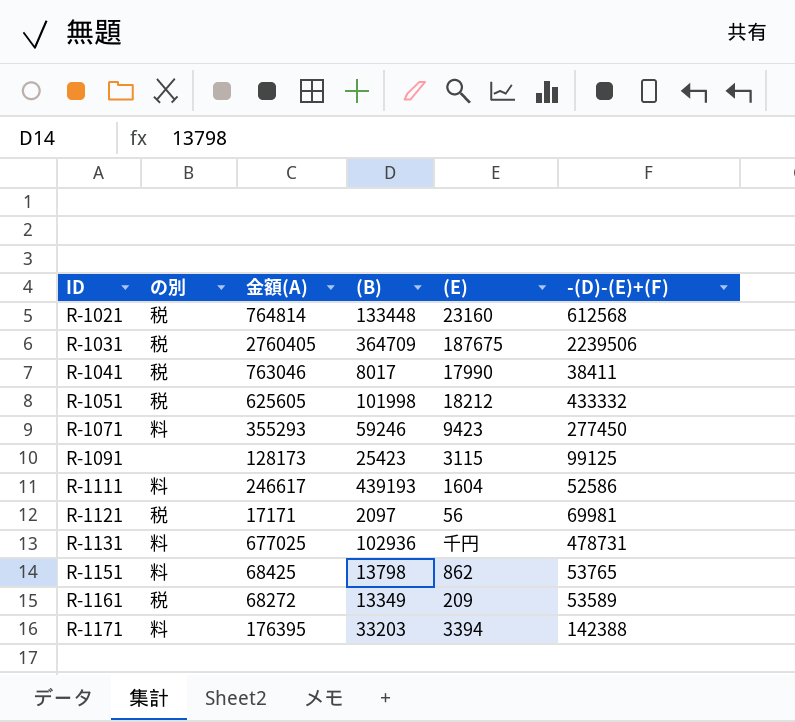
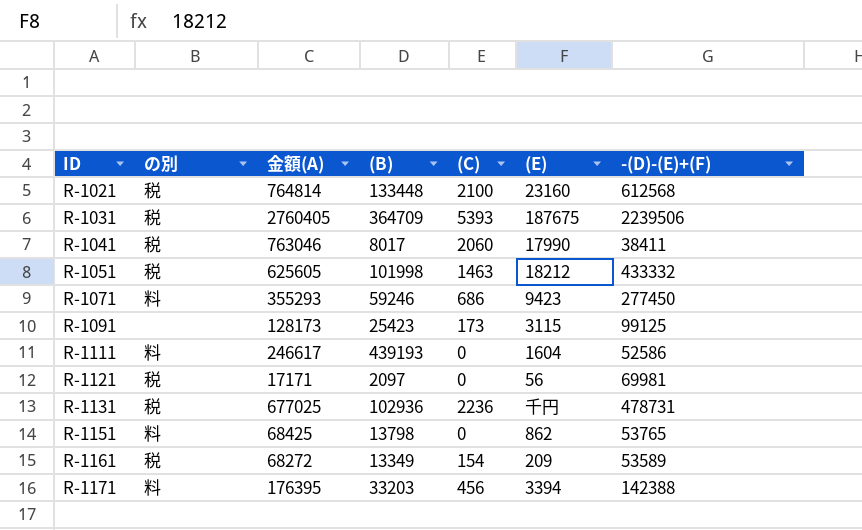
column (C) | position: none -> 5
R-1131 | の別: 料 -> 税

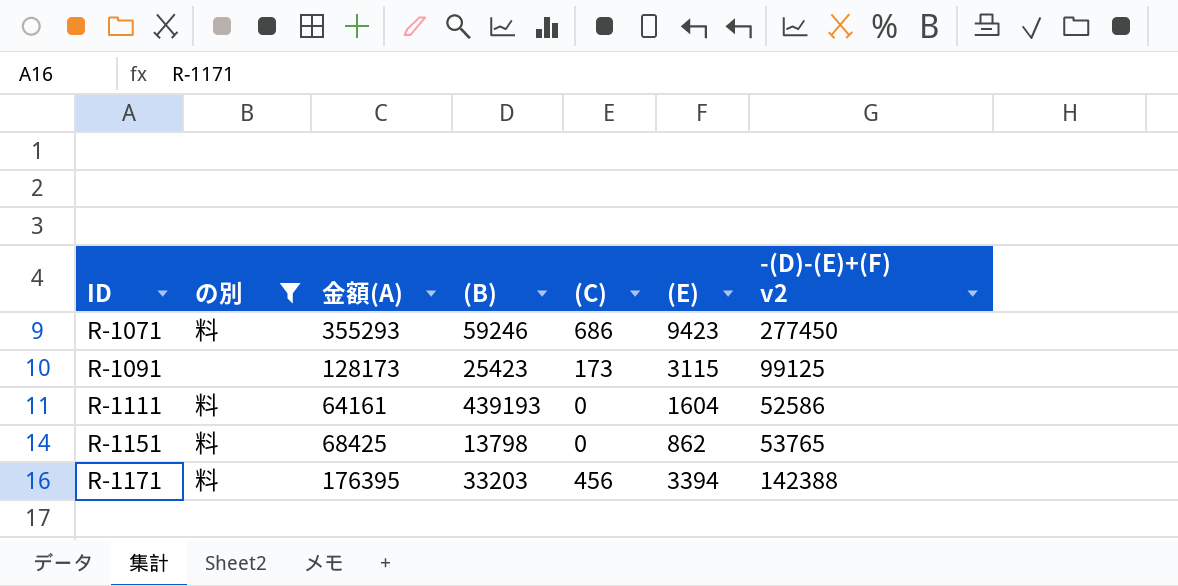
filter: none -> の別 != 税
column name: -(D)-(E)+(F) -> -(D)-(E)+(F) v2
R-1111 | 金額(A): 246617 -> 64161

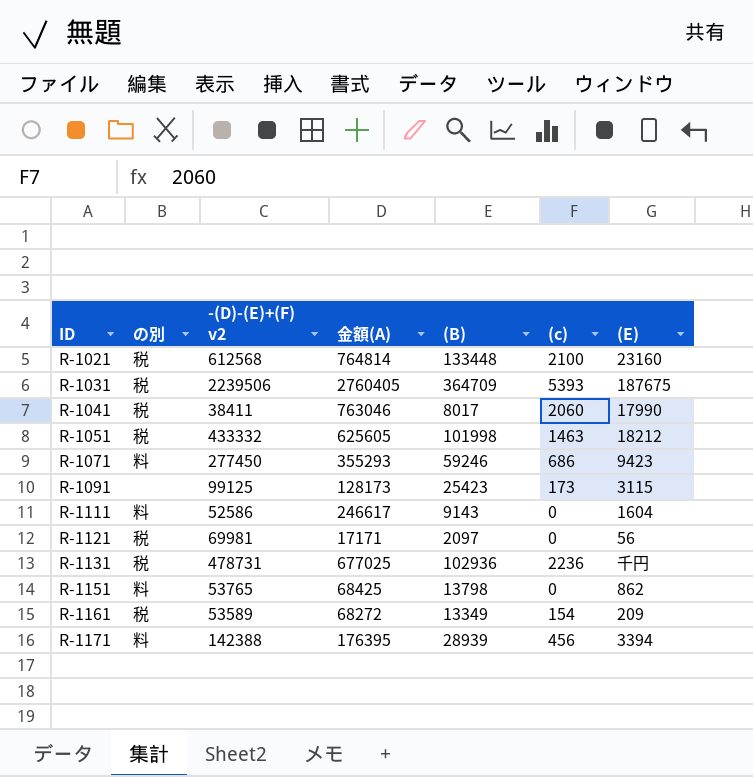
filter: の別 != 税 -> none
column -(D)-(E)+(F) v2 | position: 7 -> 3
column name: (C) -> (c)
R-1111 | 金額(A): 64161 -> 246617
R-1111 | (B): 439193 -> 9143
R-1171 | (B): 33203 -> 28939

